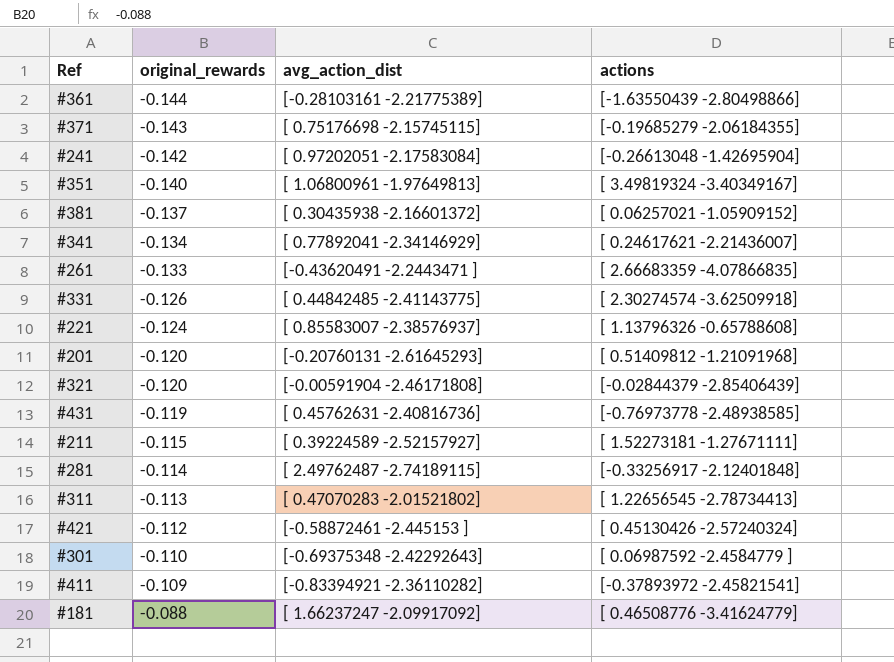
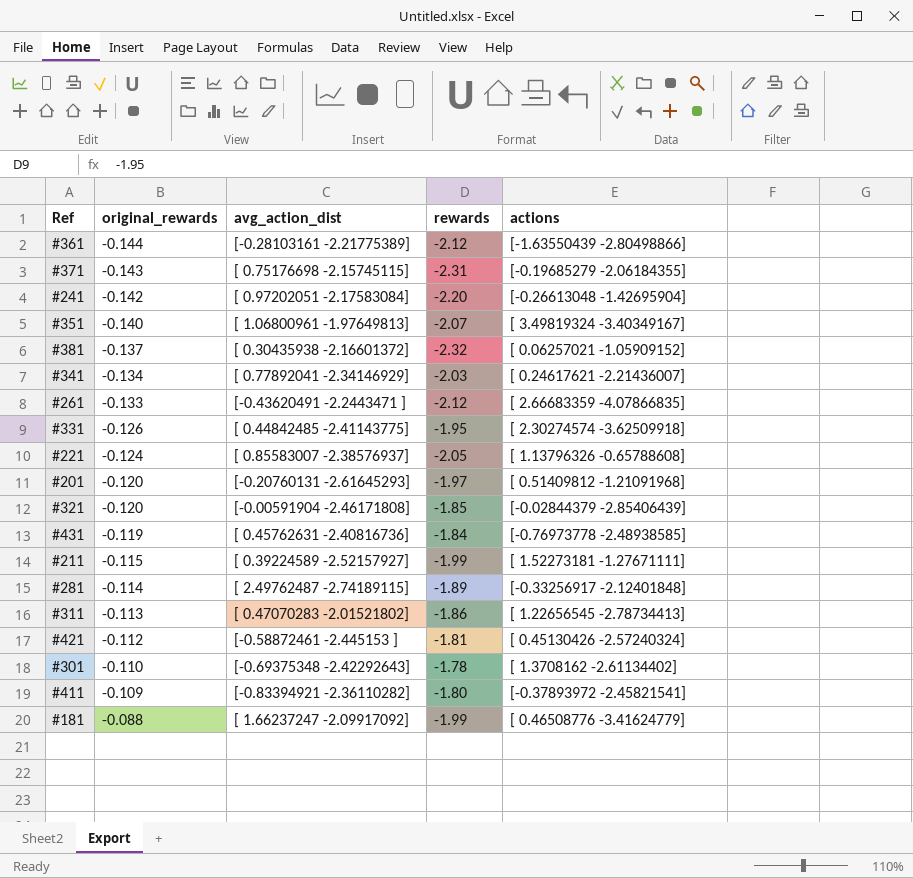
column rewards | position: none -> 4
#301 | actions: [ 0.06987592 -2.4584779 ] -> [ 1.3708162 -2.61134402]

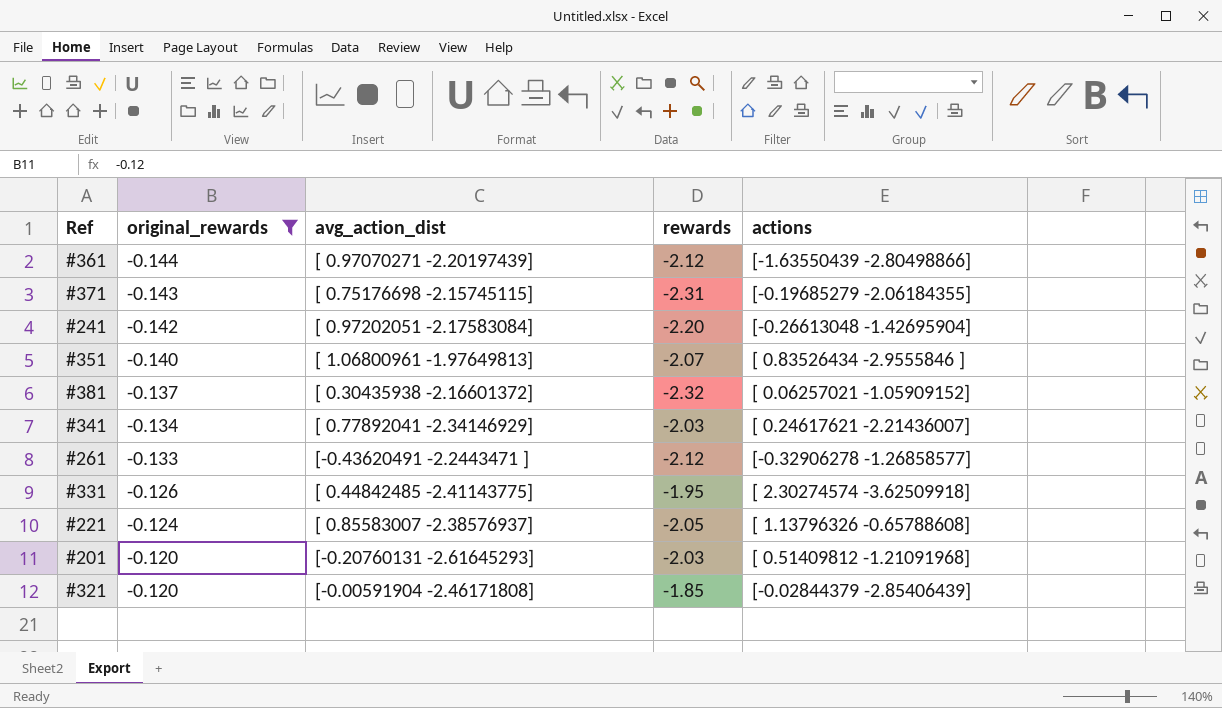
filter: none -> original_rewards <= -0.120
#361 | avg_action_dist: [-0.28103161 -2.21775389] -> [ 0.97070271 -2.20197439]
#351 | actions: [ 3.49819324 -3.40349167] -> [ 0.83526434 -2.9555846 ]
#261 | actions: [ 2.66683359 -4.07866835] -> [-0.32906278 -1.26858577]
#201 | rewards: -1.97 -> -2.03

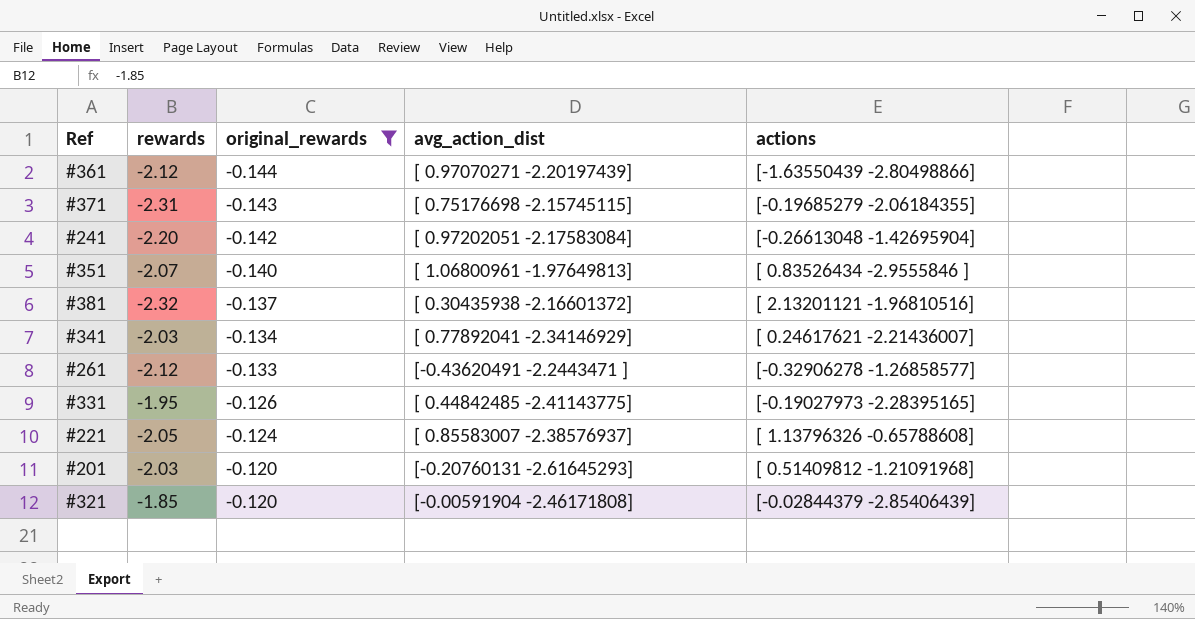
column rewards | position: 4 -> 2
#381 | actions: [ 0.06257021 -1.05909152] -> [ 2.13201121 -1.96810516]
#331 | actions: [ 2.30274574 -3.62509918] -> [-0.19027973 -2.28395165]

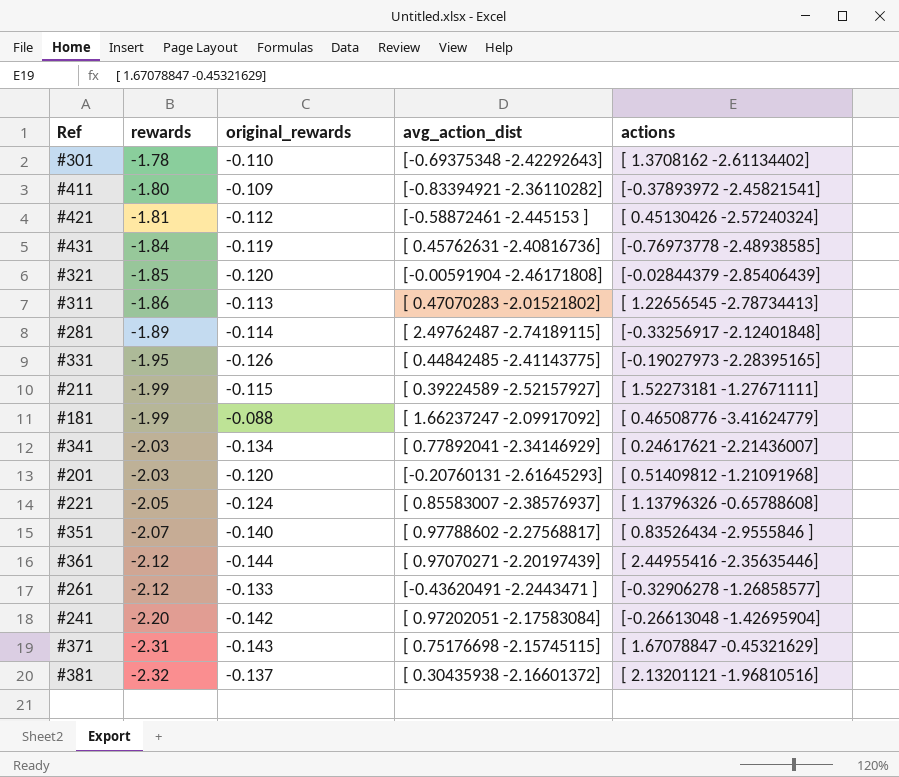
filter: original_rewards <= -0.120 -> none
row order: original_rewards ascending -> rewards descending
#351 | avg_action_dist: [ 1.06800961 -1.97649813] -> [ 0.97788602 -2.27568817]
#361 | actions: [-1.63550439 -2.80498866] -> [ 2.44955416 -2.35635446]
#371 | actions: [-0.19685279 -2.06184355] -> [ 1.67078847 -0.45321629]

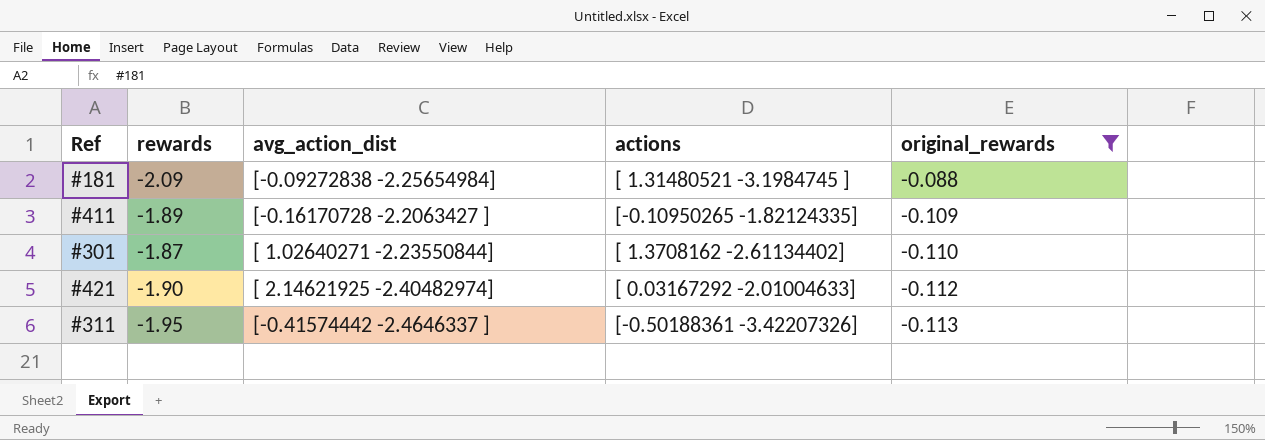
filter: none -> original_rewards >= -0.113
row order: rewards descending -> original_rewards descending
column original_rewards | position: 3 -> 5
#181 | rewards: -1.99 -> -2.09
#181 | avg_action_dist: [ 1.66237247 -2.09917092] -> [-0.09272838 -2.25654984]
#181 | actions: [ 0.46508776 -3.41624779] -> [ 1.31480521 -3.1984745 ]
#411 | rewards: -1.80 -> -1.89
#411 | avg_action_dist: [-0.83394921 -2.36110282] -> [-0.16170728 -2.2063427 ]
#411 | actions: [-0.37893972 -2.45821541] -> [-0.10950265 -1.82124335]
#301 | rewards: -1.78 -> -1.87
#301 | avg_action_dist: [-0.69375348 -2.42292643] -> [ 1.02640271 -2.23550844]
#421 | rewards: -1.81 -> -1.90
#421 | avg_action_dist: [-0.58872461 -2.445153 ] -> [ 2.14621925 -2.40482974]
#421 | actions: [ 0.45130426 -2.57240324] -> [ 0.03167292 -2.01004633]
#311 | rewards: -1.86 -> -1.95
#311 | avg_action_dist: [ 0.47070283 -2.01521802] -> [-0.41574442 -2.4646337 ]
#311 | actions: [ 1.22656545 -2.78734413] -> [-0.50188361 -3.42207326]

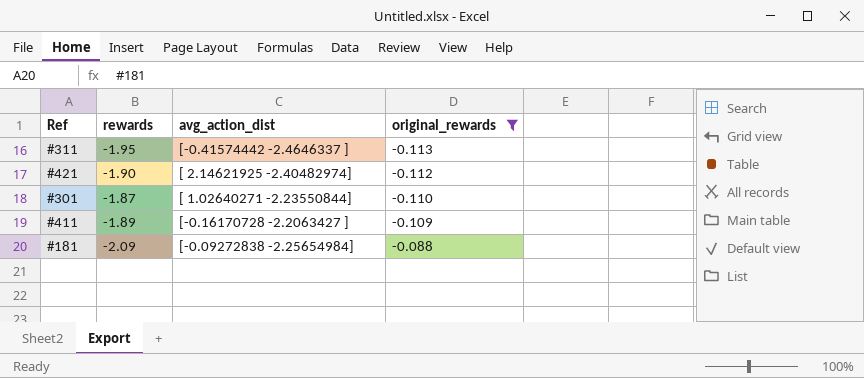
row order: original_rewards descending -> original_rewards ascending
column actions | position: 4 -> none

